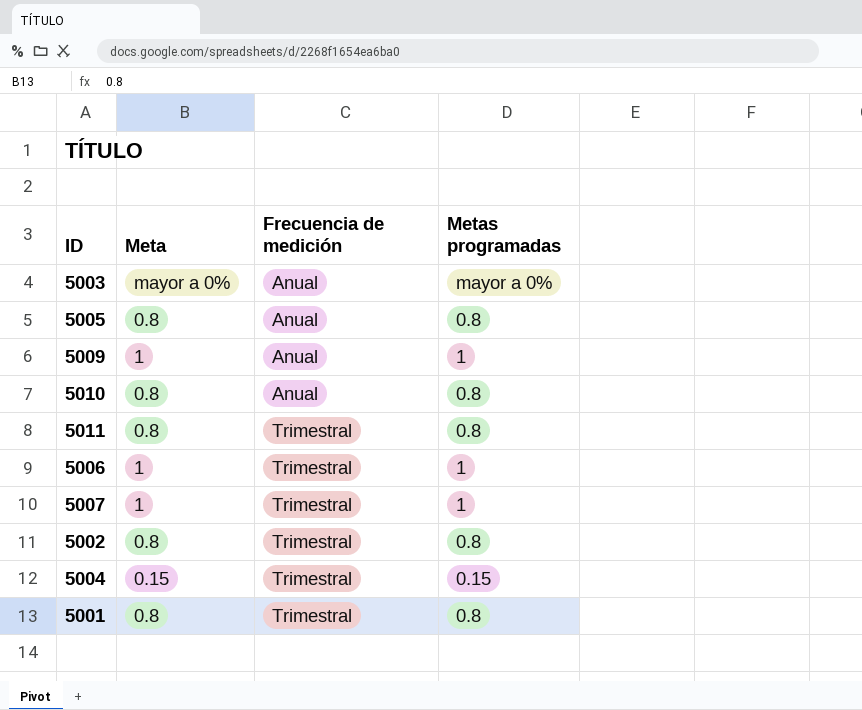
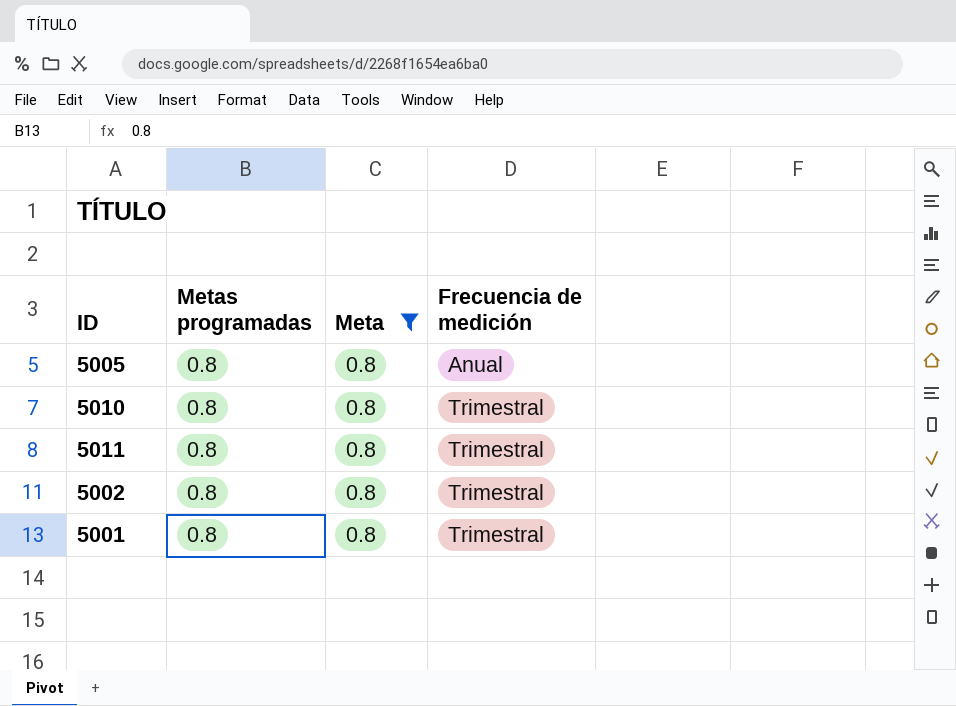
filter: none -> Meta = 0.8
column Metas programadas | position: 4 -> 2
5010 | Frecuencia de medición: Anual -> Trimestral

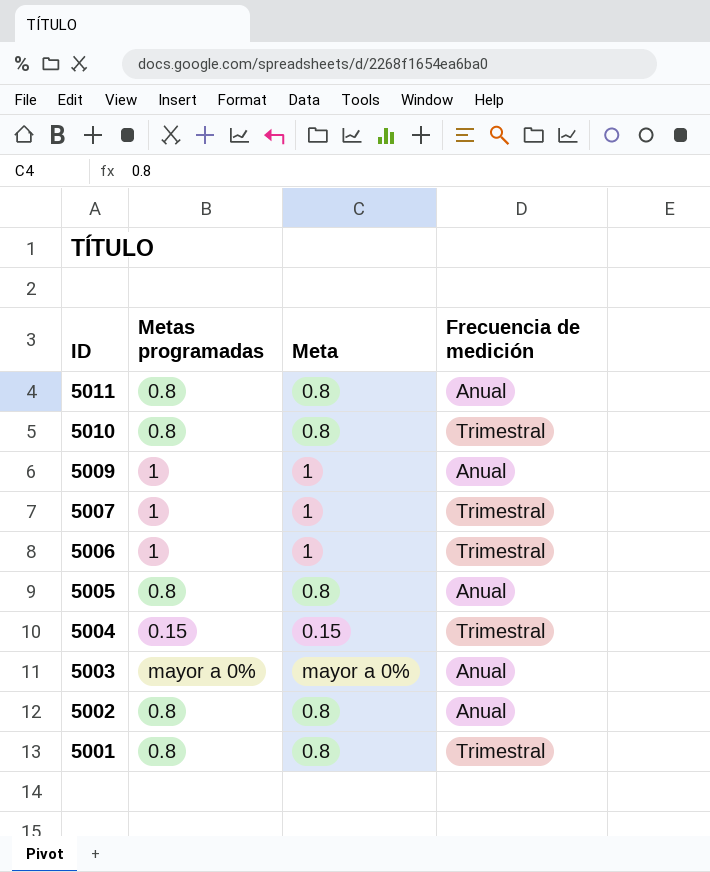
filter: Meta = 0.8 -> none
row order: Frecuencia de medición ascending -> ID descending
5011 | Frecuencia de medición: Trimestral -> Anual
5002 | Frecuencia de medición: Trimestral -> Anual

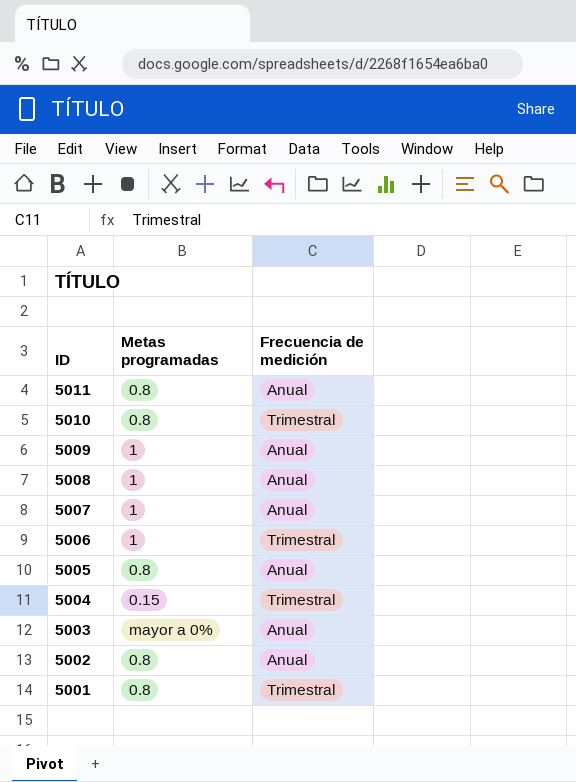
column Meta | position: 3 -> none
row 5008: none -> 1 | Anual
5007 | Frecuencia de medición: Trimestral -> Anual

